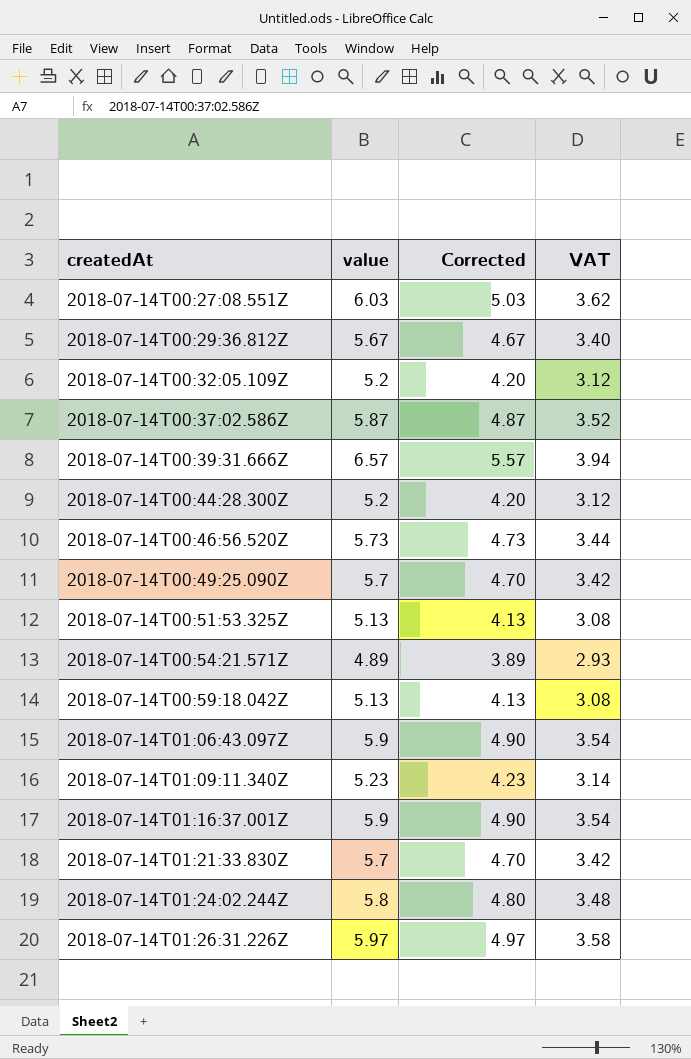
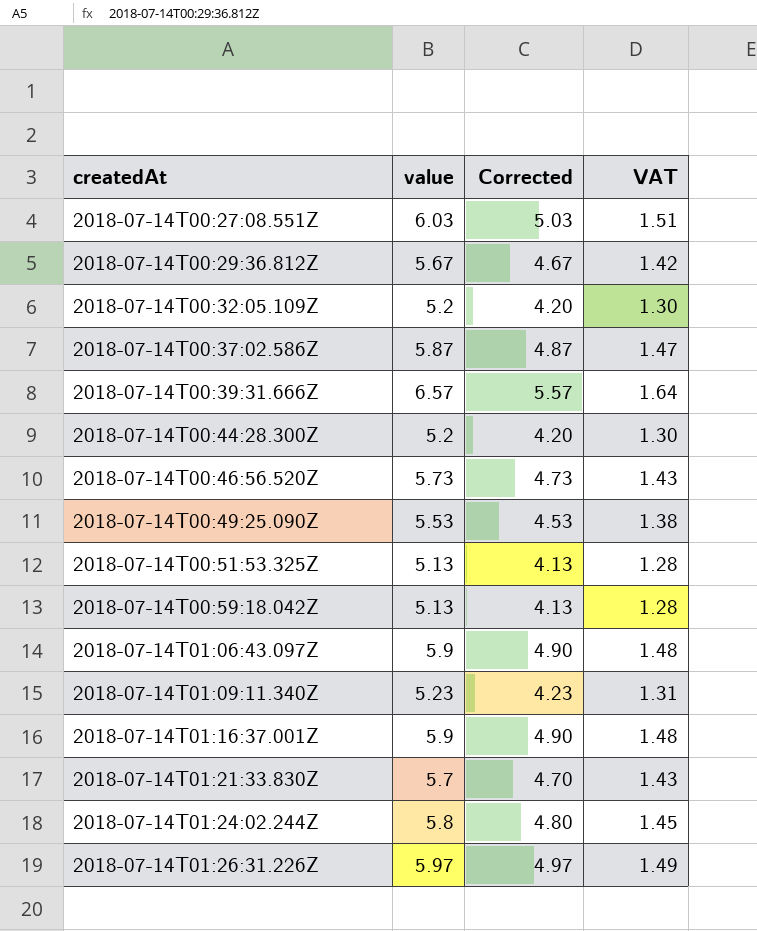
column VAT | formula: [value] * 0.6 -> [value] * 0.25
row 2018-07-14T00:54:21.571Z: 4.89 | 3.89 | 2.93 -> none
2018-07-14T00:49:25.090Z | value: 5.7 -> 5.53
2018-07-14T00:49:25.090Z | Corrected: 4.70 -> 4.53

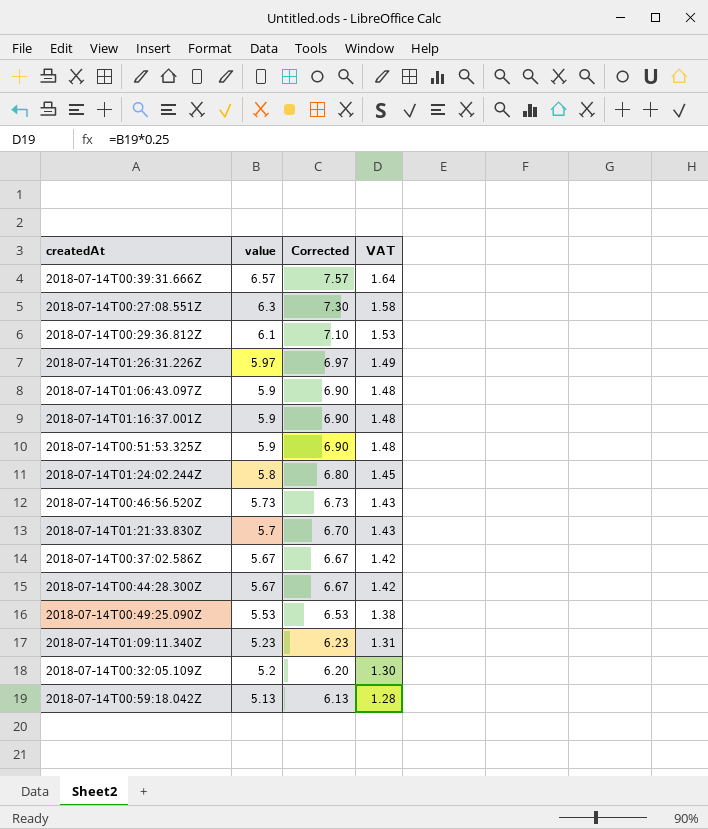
row order: createdAt ascending -> value descending
column Corrected | formula: [value] - 1 -> [value] + 1
2018-07-14T00:27:08.551Z | value: 6.03 -> 6.3
2018-07-14T00:27:08.551Z | VAT: 1.51 -> 1.58
2018-07-14T00:29:36.812Z | value: 5.67 -> 6.1
2018-07-14T00:29:36.812Z | VAT: 1.42 -> 1.53
2018-07-14T00:51:53.325Z | value: 5.13 -> 5.9
2018-07-14T00:51:53.325Z | VAT: 1.28 -> 1.48
2018-07-14T00:37:02.586Z | value: 5.87 -> 5.67
2018-07-14T00:37:02.586Z | VAT: 1.47 -> 1.42
2018-07-14T00:44:28.300Z | value: 5.2 -> 5.67
2018-07-14T00:44:28.300Z | VAT: 1.30 -> 1.42

